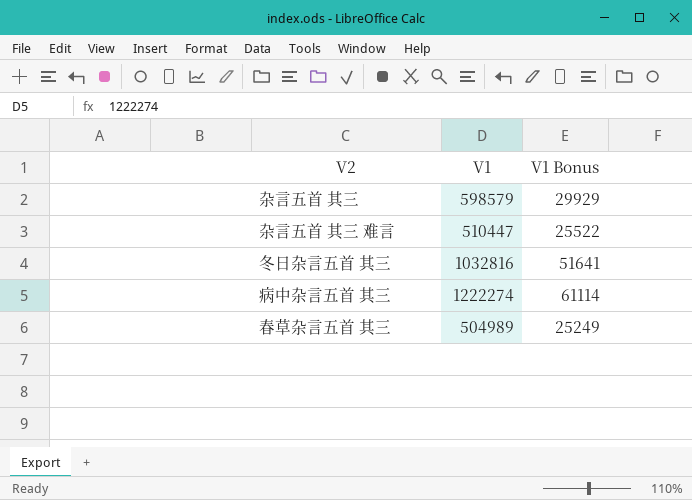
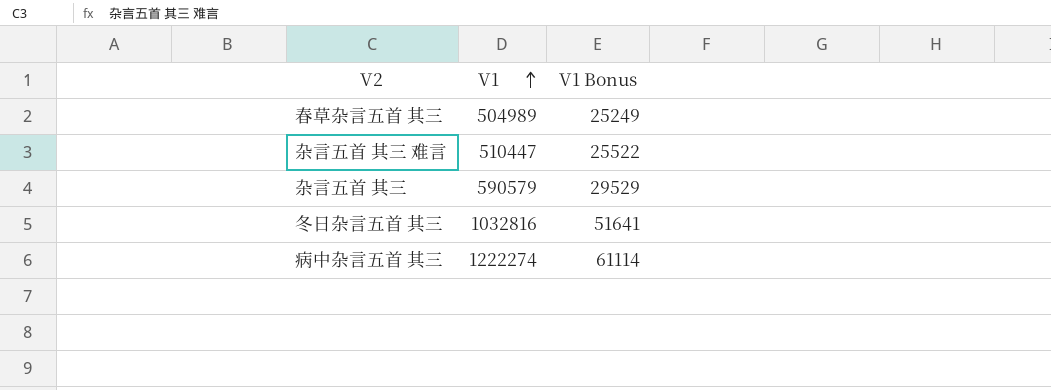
row order: none -> V1 ascending
杂言五首 其三 | V1: 598579 -> 590579
杂言五首 其三 | V1 Bonus: 29929 -> 29529

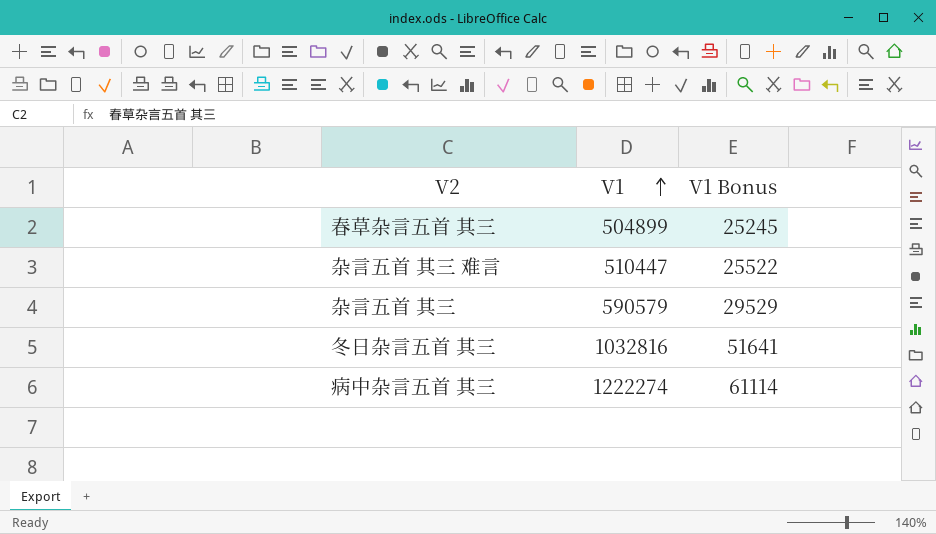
春草杂言五首 其三 | V1: 504989 -> 504899
春草杂言五首 其三 | V1 Bonus: 25249 -> 25245

